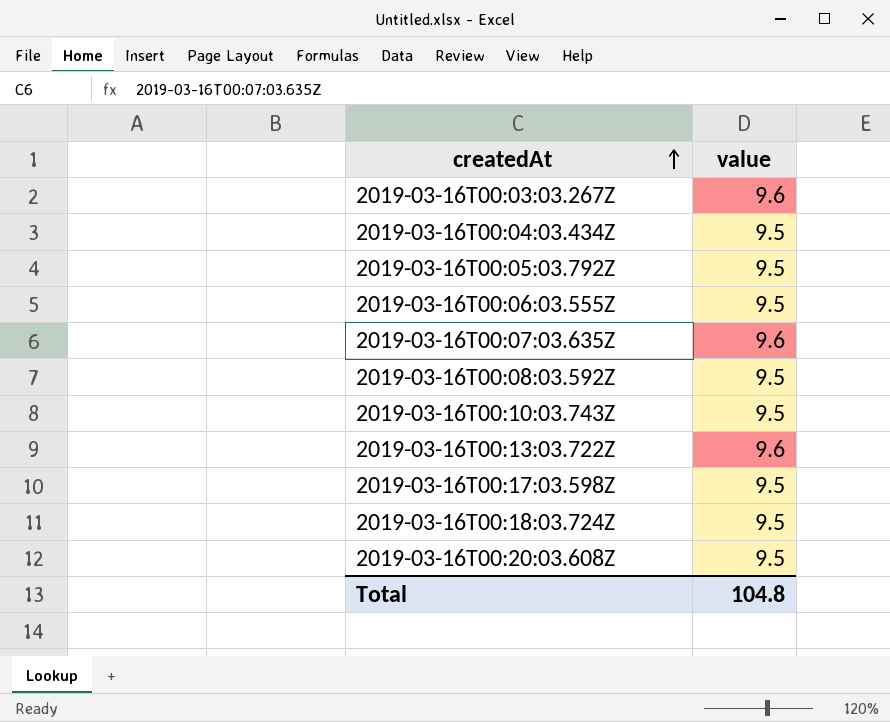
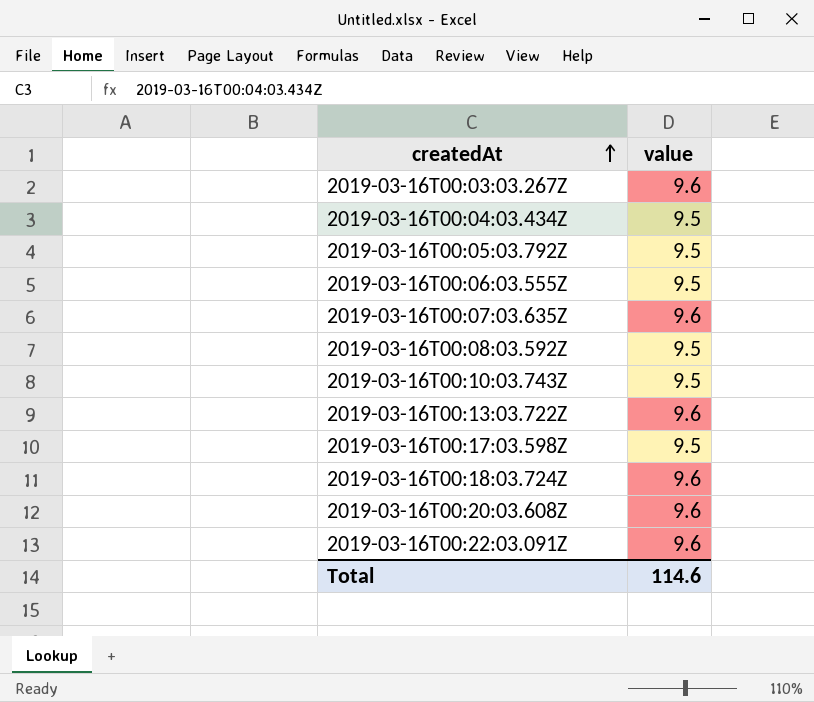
2019-03-16T00:18:03.724Z | value: 9.5 -> 9.6
2019-03-16T00:20:03.608Z | value: 9.5 -> 9.6
row 2019-03-16T00:22:03.091Z: none -> 9.6
Total | value: 104.8 -> 114.6

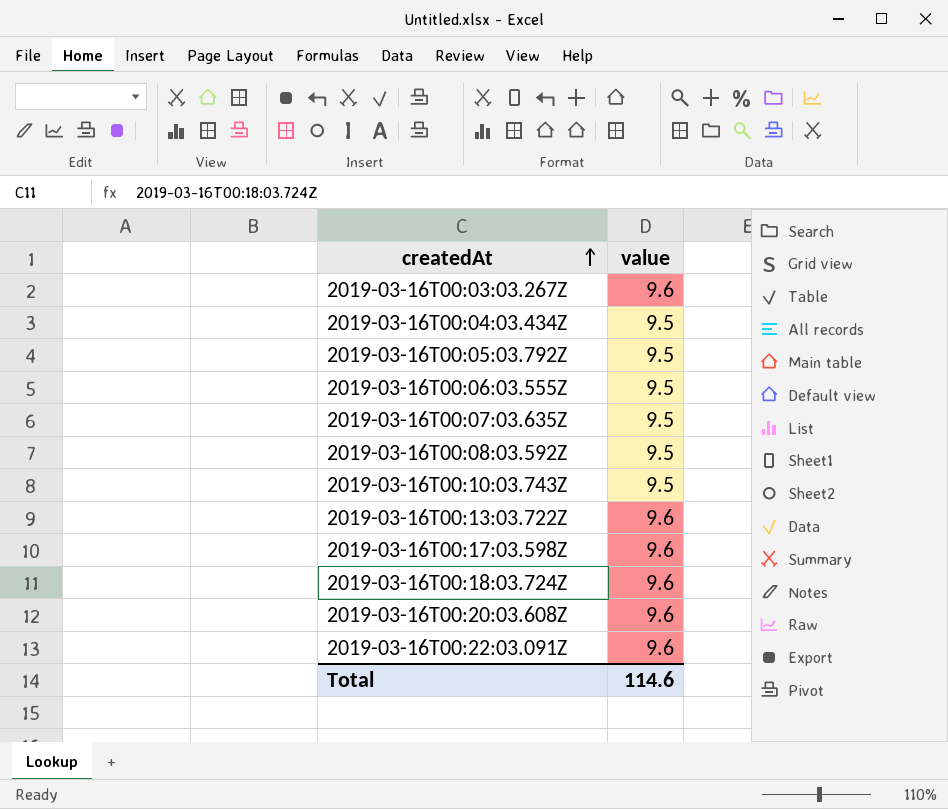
2019-03-16T00:07:03.635Z | value: 9.6 -> 9.5
2019-03-16T00:17:03.598Z | value: 9.5 -> 9.6

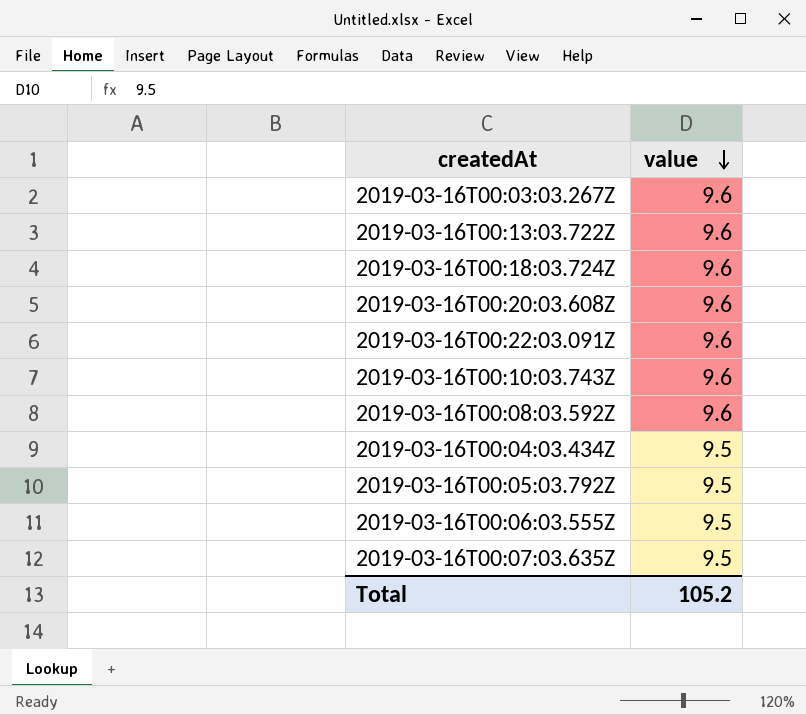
row order: createdAt ascending -> value descending
row 2019-03-16T00:17:03.598Z: 9.6 -> none
2019-03-16T00:10:03.743Z | value: 9.5 -> 9.6
2019-03-16T00:08:03.592Z | value: 9.5 -> 9.6
Total | value: 114.6 -> 105.2

